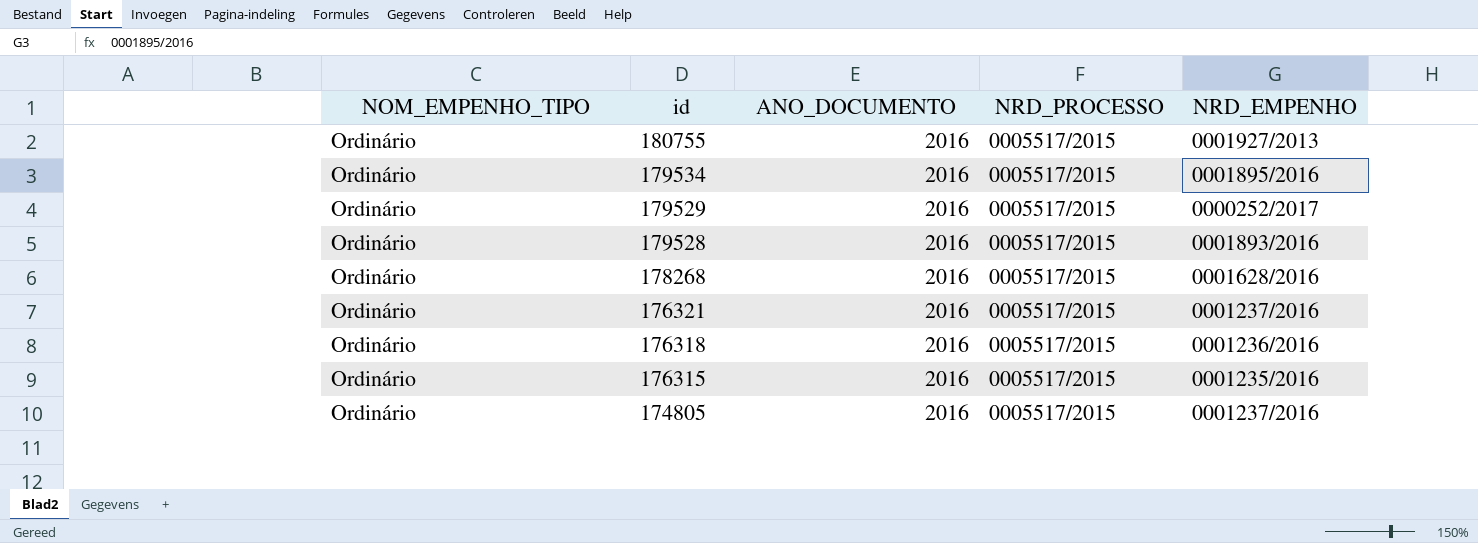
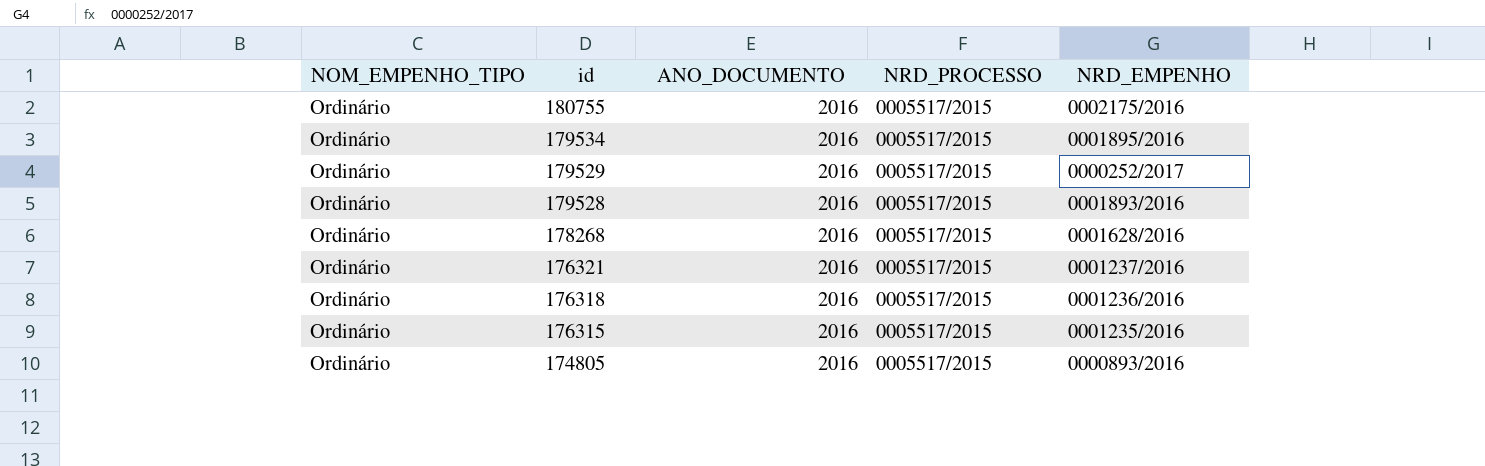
180755 | NRD_EMPENHO: 0001927/2013 -> 0002175/2016
174805 | NRD_EMPENHO: 0001237/2016 -> 0000893/2016

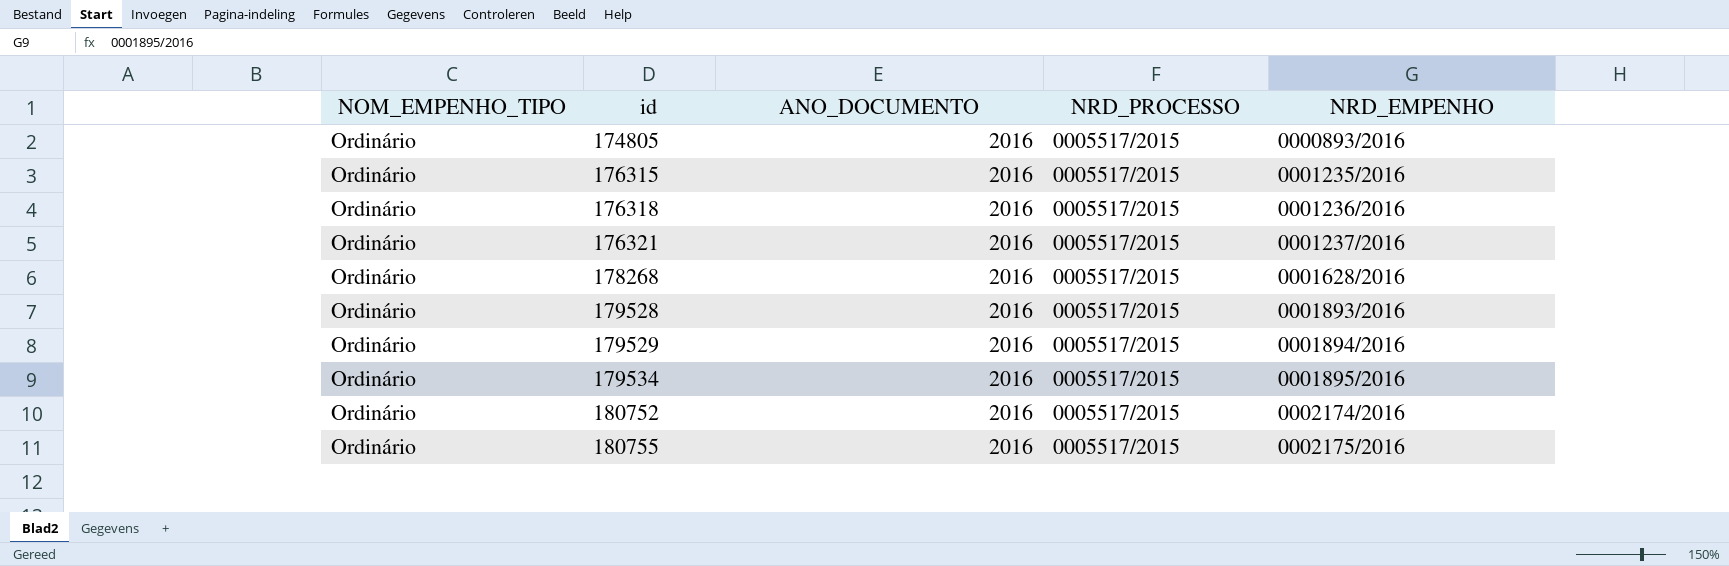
row order: id descending -> id ascending
179529 | NRD_EMPENHO: 0000252/2017 -> 0001894/2016
row 180752: none -> Ordinário | 2016 | 0005517/2015 | 0002174/2016

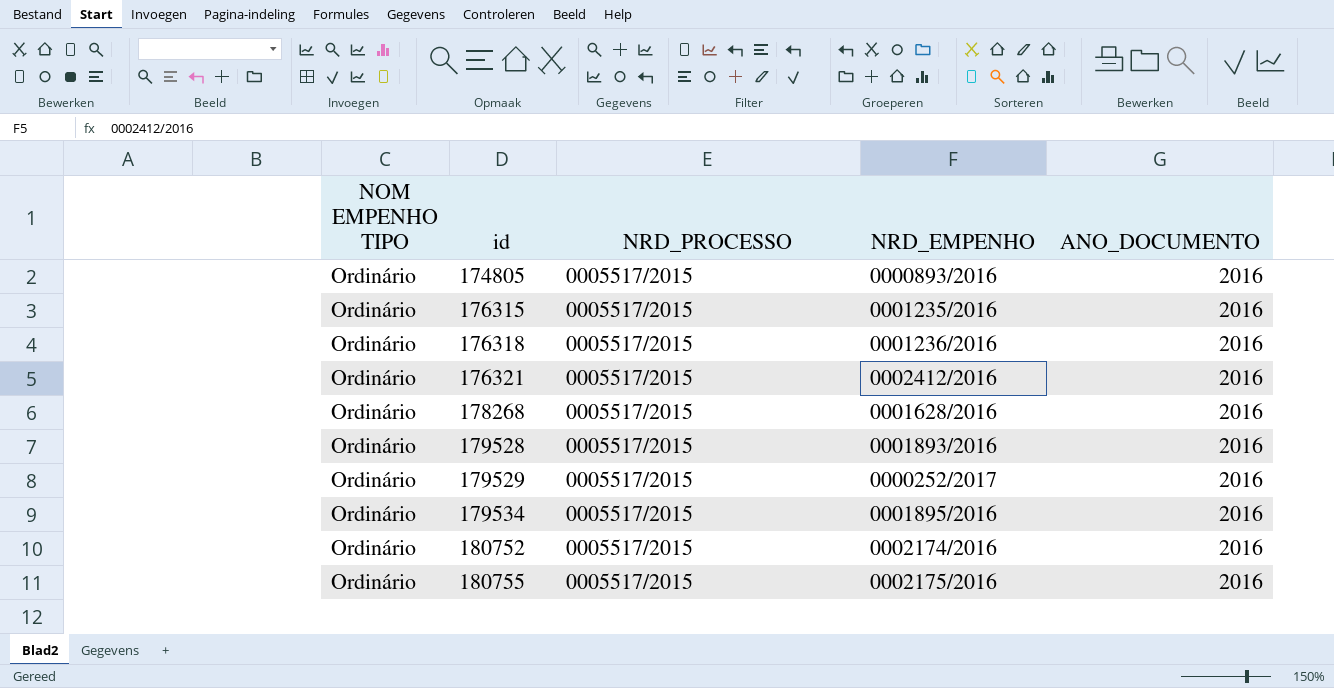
column name: NOM_EMPENHO_TIPO -> NOM EMPENHO TIPO
column ANO_DOCUMENTO | position: 3 -> 5
176321 | NRD_EMPENHO: 0001237/2016 -> 0002412/2016
179529 | NRD_EMPENHO: 0001894/2016 -> 0000252/2017

